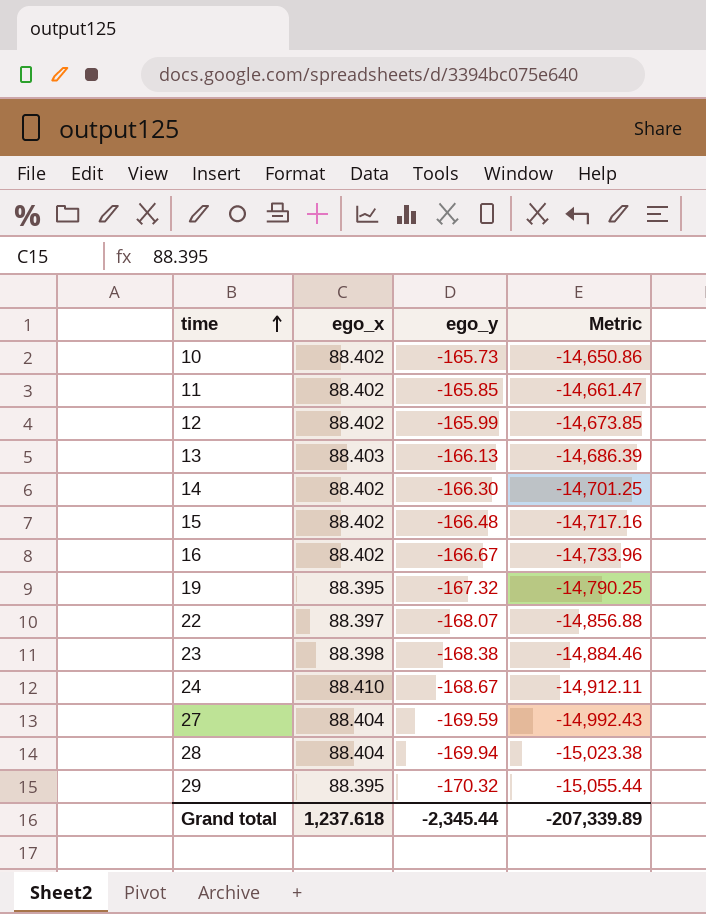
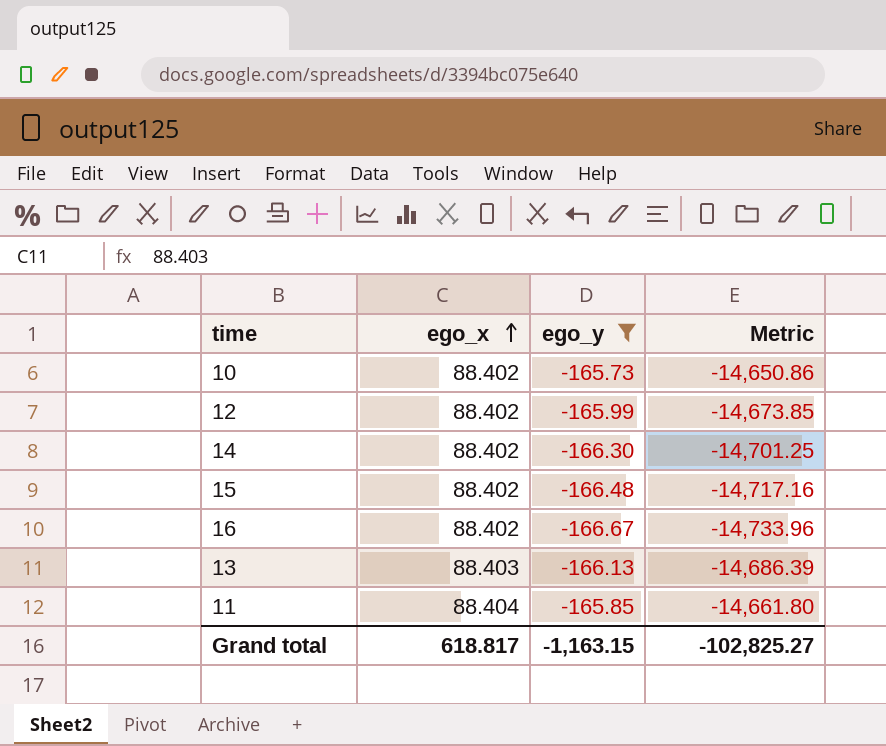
filter: none -> ego_y >= -166.67
row order: time ascending -> ego_x ascending
11 | ego_x: 88.402 -> 88.404
11 | Metric: -14,661.47 -> -14,661.80
Grand total | ego_x: 1,237.618 -> 618.817
Grand total | ego_y: -2,345.44 -> -1,163.15
Grand total | Metric: -207,339.89 -> -102,825.27

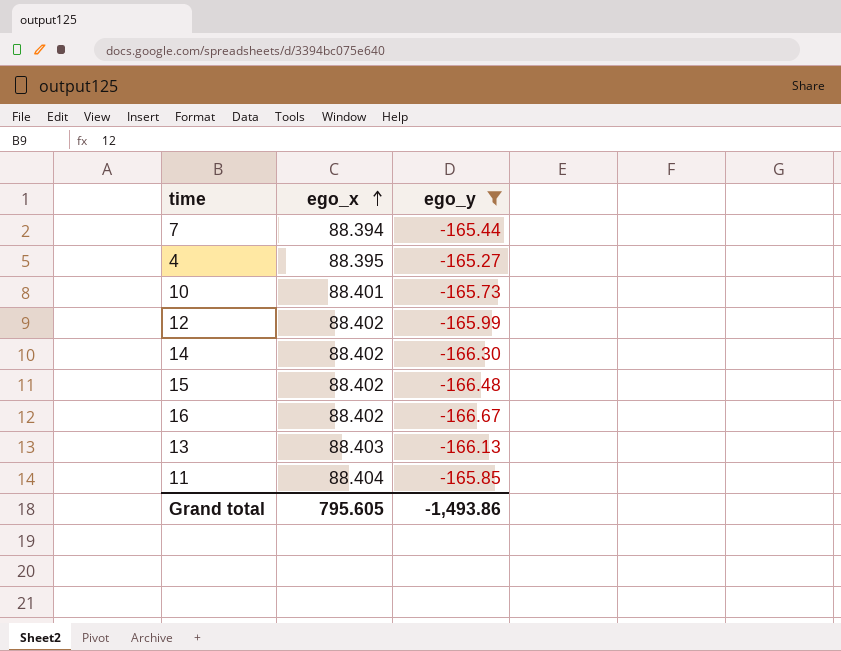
column Metric | formula: [ego_x] * [ego_y] -> none
row 7: none -> 88.394 | -165.44
row 4: none -> 88.395 | -165.27
10 | ego_x: 88.402 -> 88.401
Grand total | ego_x: 618.817 -> 795.605
Grand total | ego_y: -1,163.15 -> -1,493.86

